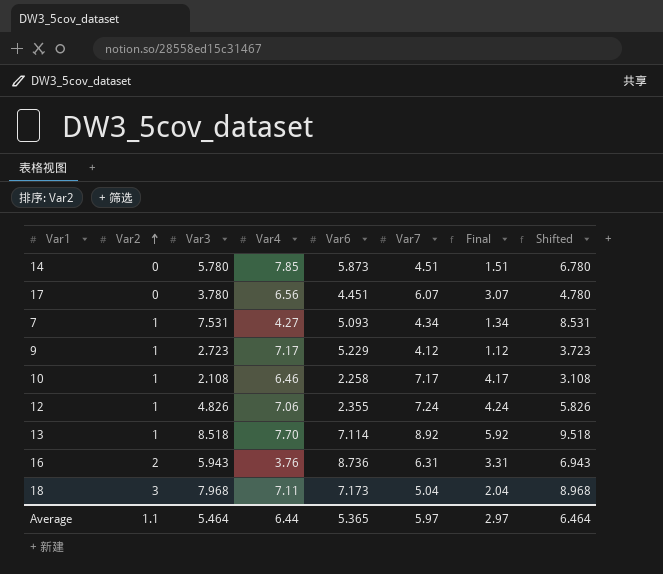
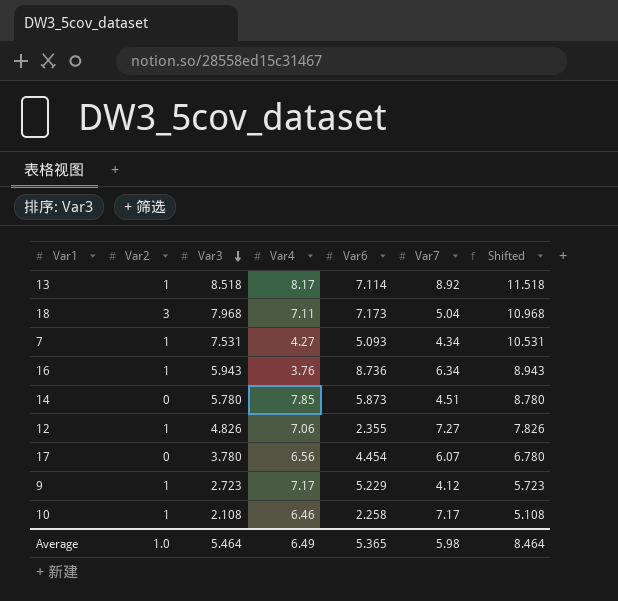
row order: Var2 ascending -> Var3 descending
column Final | formula: [Var7] - 3 -> none
column Shifted | formula: [Var3] + 1 -> [Var3] + 3
13 | Var4: 7.70 -> 8.17
16 | Var2: 2 -> 1
16 | Var7: 6.31 -> 6.34
12 | Var7: 7.24 -> 7.27
17 | Var6: 4.451 -> 4.454
Average | Var2: 1.1 -> 1.0
Average | Var4: 6.44 -> 6.49
Average | Var7: 5.97 -> 5.98
Average | Shifted: 6.464 -> 8.464

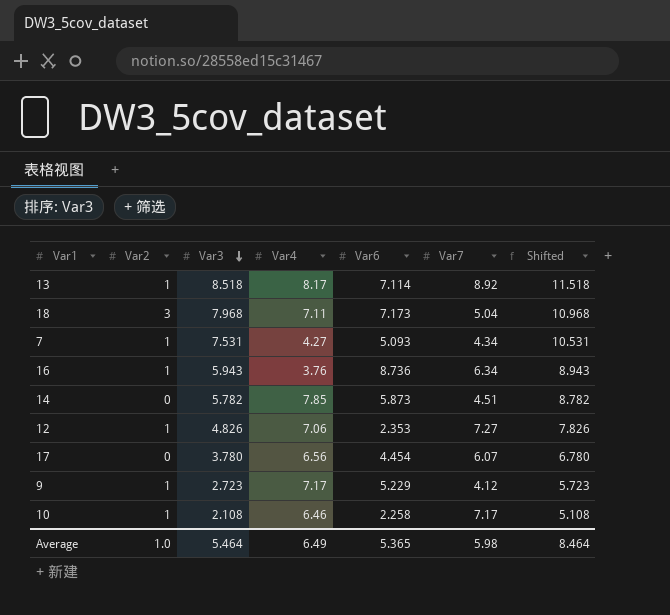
14 | Var3: 5.780 -> 5.782
14 | Shifted: 8.780 -> 8.782
12 | Var6: 2.355 -> 2.353

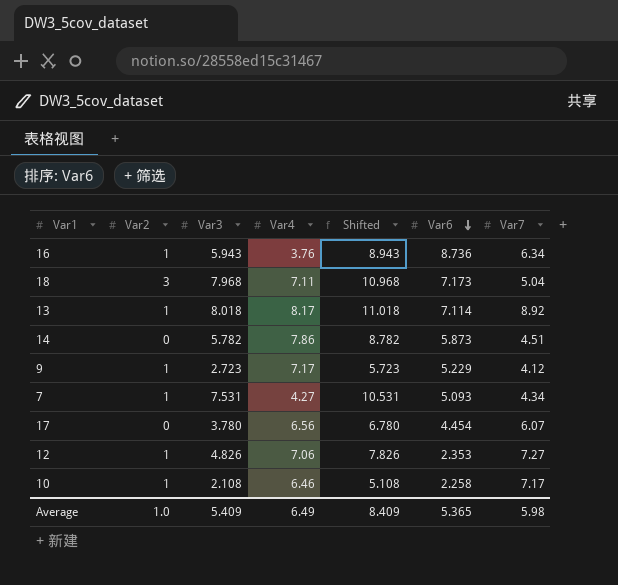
row order: Var3 descending -> Var6 descending
column Shifted | position: 7 -> 5
13 | Var3: 8.518 -> 8.018
13 | Shifted: 11.518 -> 11.018
14 | Var4: 7.85 -> 7.86
Average | Var3: 5.464 -> 5.409
Average | Shifted: 8.464 -> 8.409

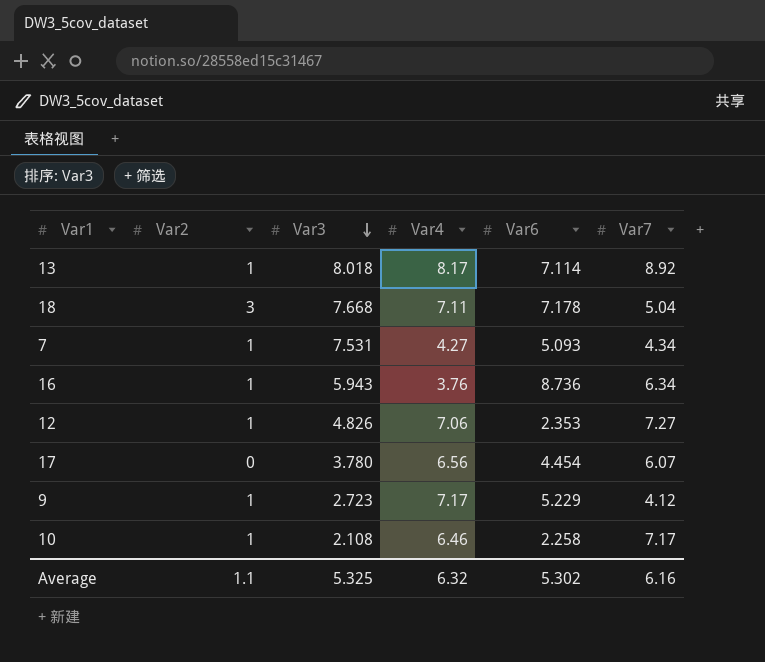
row order: Var6 descending -> Var3 descending
column Shifted | formula: [Var3] + 3 -> none
row 14: 0 | 5.782 | 7.86 | 8.782 | 5.873 | 4.51 -> none
18 | Var3: 7.968 -> 7.668
18 | Var6: 7.173 -> 7.178
Average | Var2: 1.0 -> 1.1
Average | Var3: 5.409 -> 5.325
Average | Var4: 6.49 -> 6.32
Average | Var6: 5.365 -> 5.302
Average | Var7: 5.98 -> 6.16

